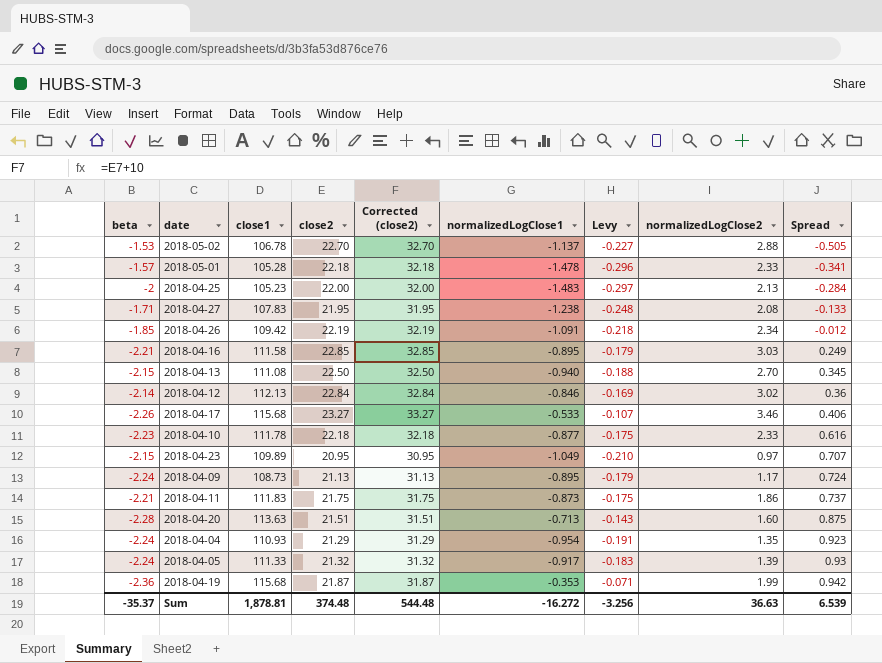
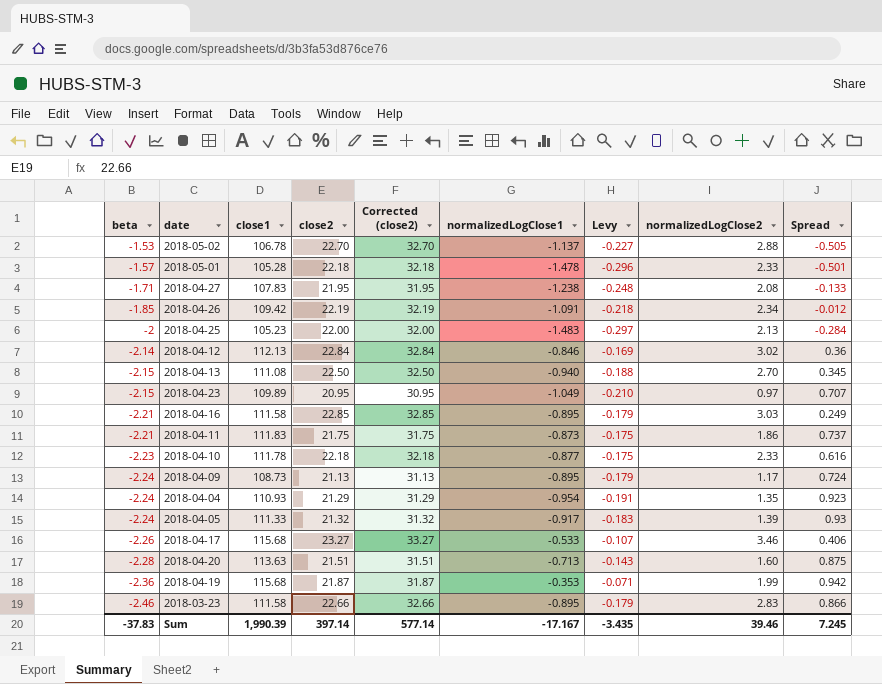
row order: Spread ascending -> beta descending
2018-05-01 | Spread: -0.341 -> -0.501
row 2018-03-23: none -> -2.46 | 111.58 | 22.66 | 32.66 | -0.895 | -0.179 | 2.83 | 0.866
Sum | beta: -35.37 -> -37.83
Sum | close1: 1,878.81 -> 1,990.39
Sum | close2: 374.48 -> 397.14
Sum | Corrected (close2): 544.48 -> 577.14
Sum | normalizedLogClose1: -16.272 -> -17.167
Sum | Levy: -3.256 -> -3.435
Sum | normalizedLogClose2: 36.63 -> 39.46
Sum | Spread: 6.539 -> 7.245

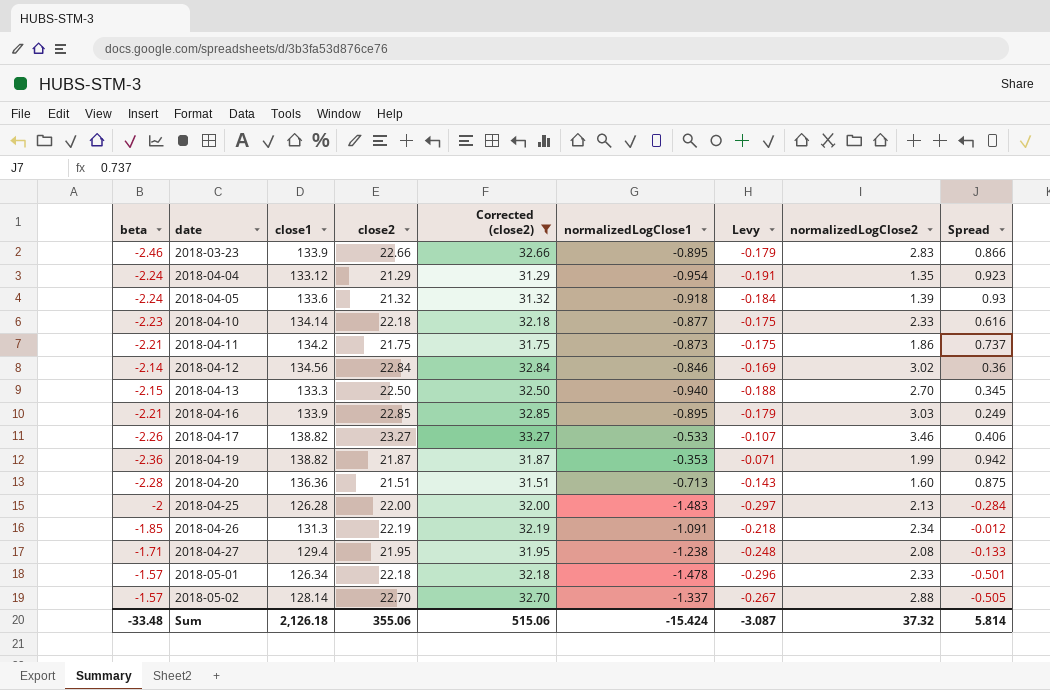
filter: none -> Corrected (close2) >= 31.29
row order: beta descending -> date ascending
2018-03-23 | close1: 111.58 -> 133.9
2018-04-04 | close1: 110.93 -> 133.12
2018-04-05 | close1: 111.33 -> 133.6
2018-04-05 | normalizedLogClose1: -0.917 -> -0.918
2018-04-05 | Levy: -0.183 -> -0.184
2018-04-10 | close1: 111.78 -> 134.14
2018-04-11 | close1: 111.83 -> 134.2
2018-04-12 | close1: 112.13 -> 134.56
2018-04-13 | close1: 111.08 -> 133.3
2018-04-16 | close1: 111.58 -> 133.9
2018-04-17 | close1: 115.68 -> 138.82
2018-04-19 | close1: 115.68 -> 138.82
2018-04-20 | close1: 113.63 -> 136.36
2018-04-25 | close1: 105.23 -> 126.28
2018-04-26 | close1: 109.42 -> 131.3
2018-04-27 | close1: 107.83 -> 129.4
2018-05-01 | close1: 105.28 -> 126.34
2018-05-02 | beta: -1.53 -> -1.57
2018-05-02 | close1: 106.78 -> 128.14
2018-05-02 | normalizedLogClose1: -1.137 -> -1.337
2018-05-02 | Levy: -0.227 -> -0.267
Sum | beta: -37.83 -> -33.48
Sum | close1: 1,990.39 -> 2,126.18
Sum | close2: 397.14 -> 355.06
Sum | Corrected (close2): 577.14 -> 515.06
Sum | normalizedLogClose1: -17.167 -> -15.424
Sum | Levy: -3.435 -> -3.087
Sum | normalizedLogClose2: 39.46 -> 37.32
Sum | Spread: 7.245 -> 5.814

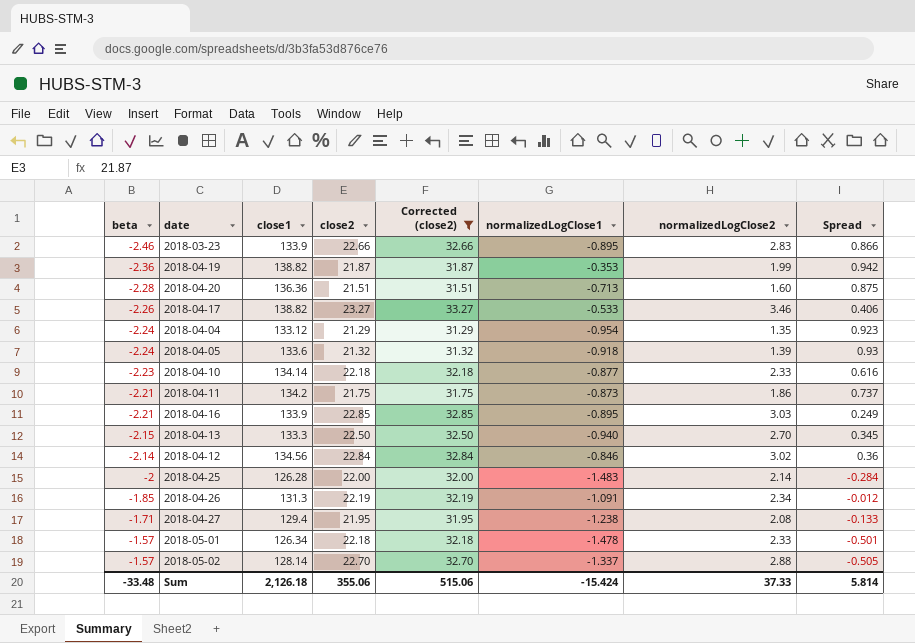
row order: date ascending -> beta ascending
column Levy | formula: [normalizedLogClose1] * 0.2 -> none
2018-04-25 | normalizedLogClose2: 2.13 -> 2.14
Sum | normalizedLogClose2: 37.32 -> 37.33

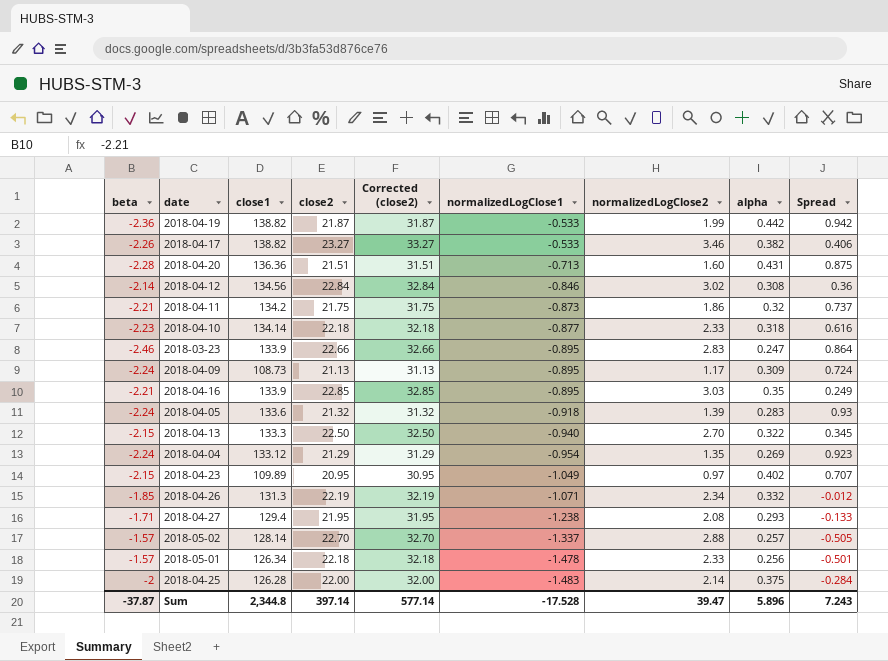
filter: Corrected (close2) >= 31.29 -> none
row order: beta ascending -> normalizedLogClose1 descending
column alpha | position: none -> 8
2018-04-19 | normalizedLogClose1: -0.353 -> -0.533
2018-03-23 | Spread: 0.866 -> 0.864
2018-04-26 | normalizedLogClose1: -1.091 -> -1.071
Sum | beta: -33.48 -> -37.87
Sum | close1: 2,126.18 -> 2,344.8
Sum | close2: 355.06 -> 397.14
Sum | Corrected (close2): 515.06 -> 577.14
Sum | normalizedLogClose1: -15.424 -> -17.528
Sum | normalizedLogClose2: 37.33 -> 39.47
Sum | Spread: 5.814 -> 7.243

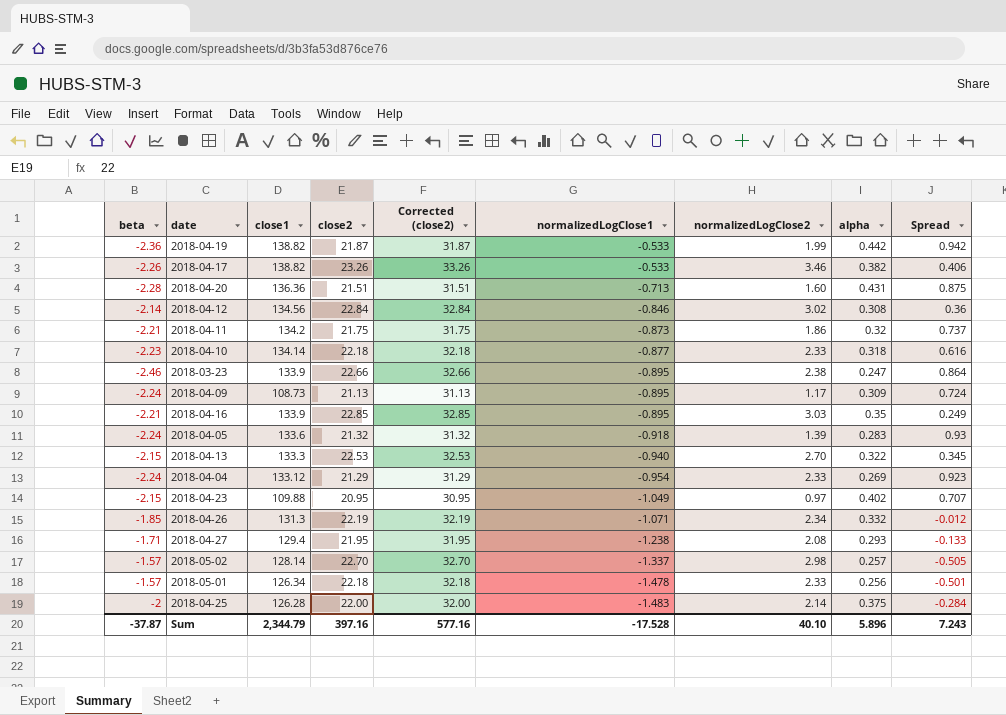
2018-04-17 | close2: 23.27 -> 23.26
2018-04-17 | Corrected (close2): 33.27 -> 33.26
2018-03-23 | normalizedLogClose2: 2.83 -> 2.38
2018-04-13 | close2: 22.50 -> 22.53
2018-04-13 | Corrected (close2): 32.50 -> 32.53
2018-04-04 | normalizedLogClose2: 1.35 -> 2.33
2018-04-23 | close1: 109.89 -> 109.88
2018-05-02 | normalizedLogClose2: 2.88 -> 2.98
Sum | close1: 2,344.8 -> 2,344.79
Sum | close2: 397.14 -> 397.16
Sum | Corrected (close2): 577.14 -> 577.16
Sum | normalizedLogClose2: 39.47 -> 40.10

